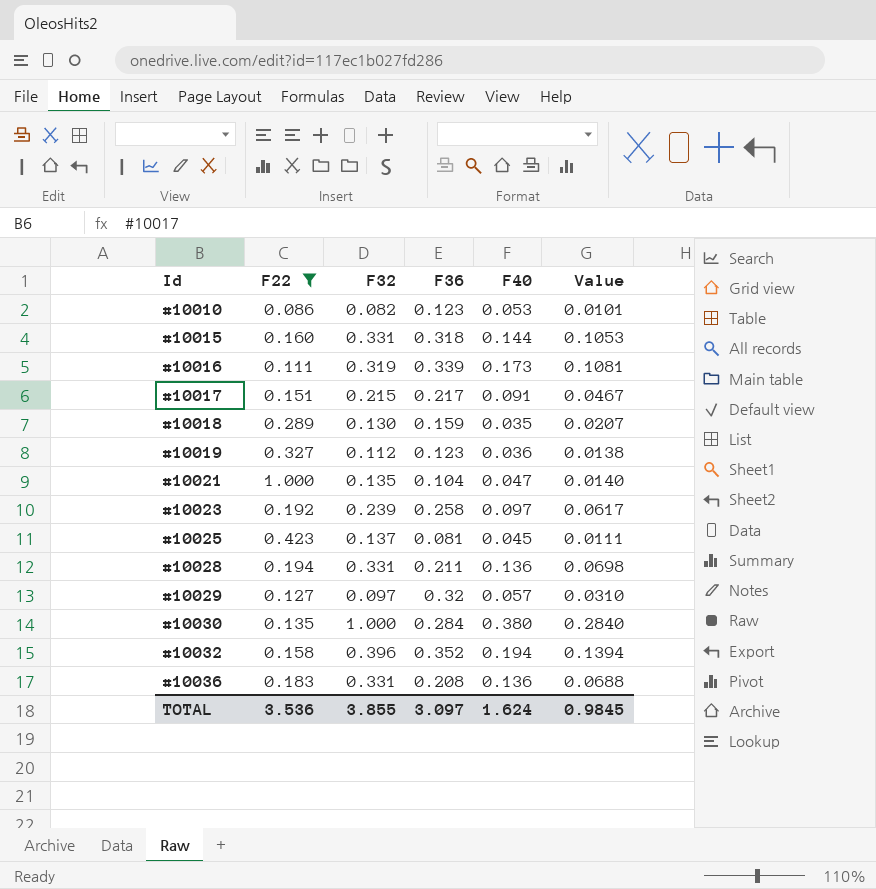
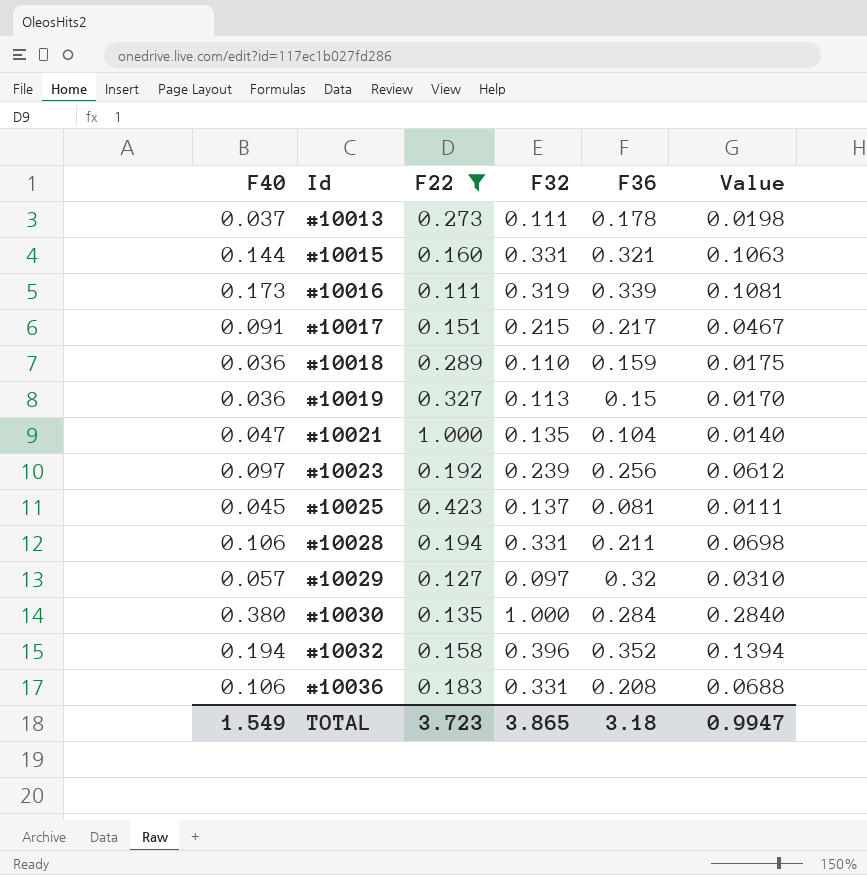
column F40 | position: 5 -> 1
row #10010: 0.086 | 0.082 | 0.123 | 0.053 | 0.0101 -> none
row #10013: none -> 0.037 | 0.273 | 0.111 | 0.178 | 0.0198
#10015 | F36: 0.318 -> 0.321
#10015 | Value: 0.1053 -> 0.1063
#10018 | F40: 0.035 -> 0.036
#10018 | F32: 0.130 -> 0.110
#10018 | Value: 0.0207 -> 0.0175
#10019 | F32: 0.112 -> 0.113
#10019 | F36: 0.123 -> 0.15
#10019 | Value: 0.0138 -> 0.0170
#10023 | F36: 0.258 -> 0.256
#10023 | Value: 0.0617 -> 0.0612
#10028 | F40: 0.136 -> 0.106
#10036 | F40: 0.136 -> 0.106
TOTAL | F40: 1.624 -> 1.549
TOTAL | F22: 3.536 -> 3.723
TOTAL | F32: 3.855 -> 3.865
TOTAL | F36: 3.097 -> 3.18
TOTAL | Value: 0.9845 -> 0.9947

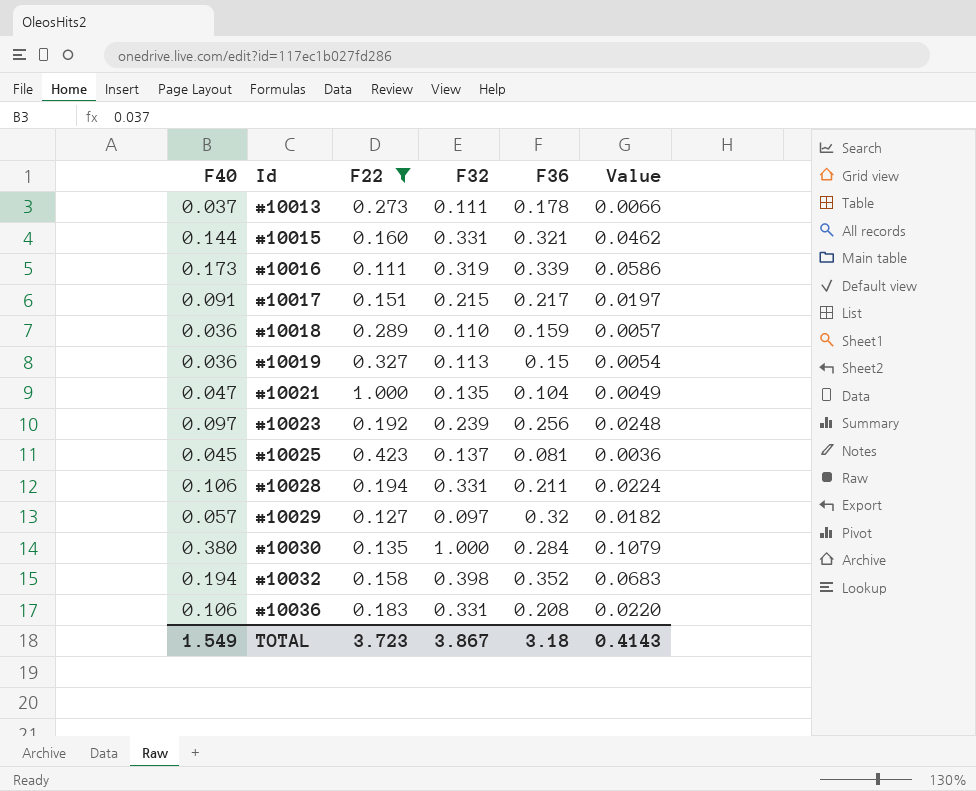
column Value | formula: [F32] * [F36] -> [F40] * [F36]
#10032 | F32: 0.396 -> 0.398
TOTAL | F32: 3.865 -> 3.867
TOTAL | Value: 0.9947 -> 0.4143

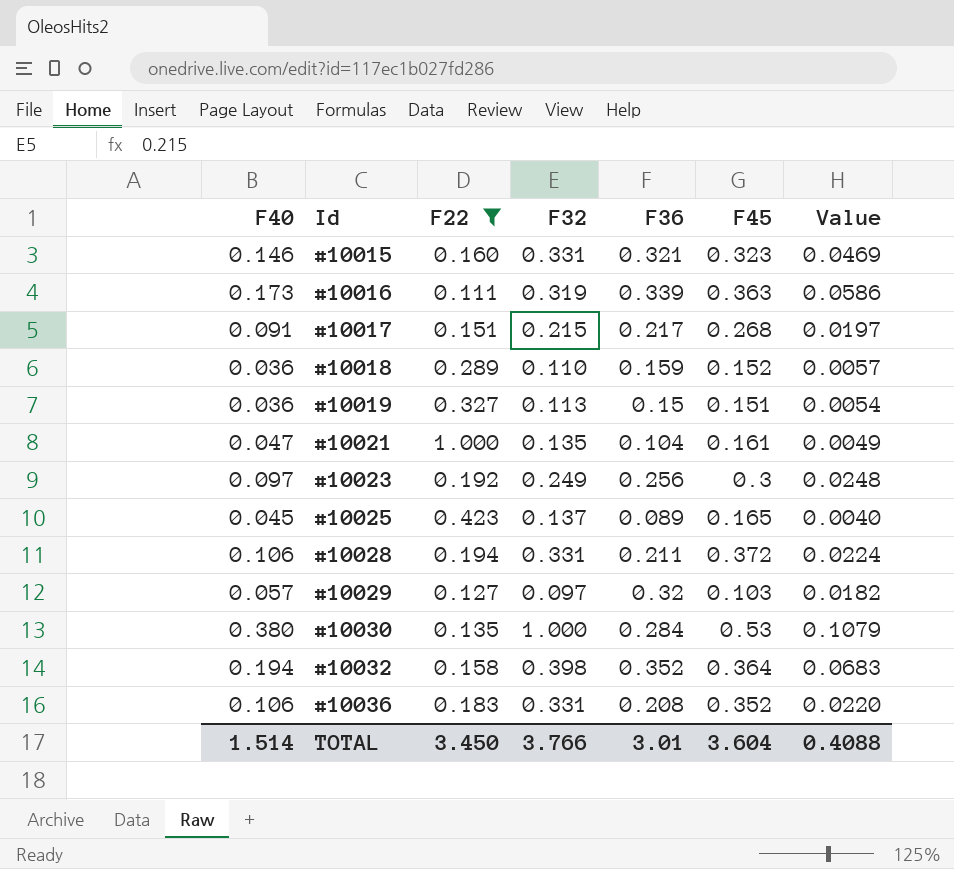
column F45 | position: none -> 6
row #10013: 0.037 | 0.273 | 0.111 | 0.178 | 0.0066 -> none
#10015 | F40: 0.144 -> 0.146
#10015 | Value: 0.0462 -> 0.0469
#10023 | F32: 0.239 -> 0.249
#10025 | F36: 0.081 -> 0.089
#10025 | Value: 0.0036 -> 0.0040
TOTAL | F40: 1.549 -> 1.514
TOTAL | F22: 3.723 -> 3.450
TOTAL | F32: 3.867 -> 3.766
TOTAL | F36: 3.18 -> 3.01
TOTAL | Value: 0.4143 -> 0.4088

